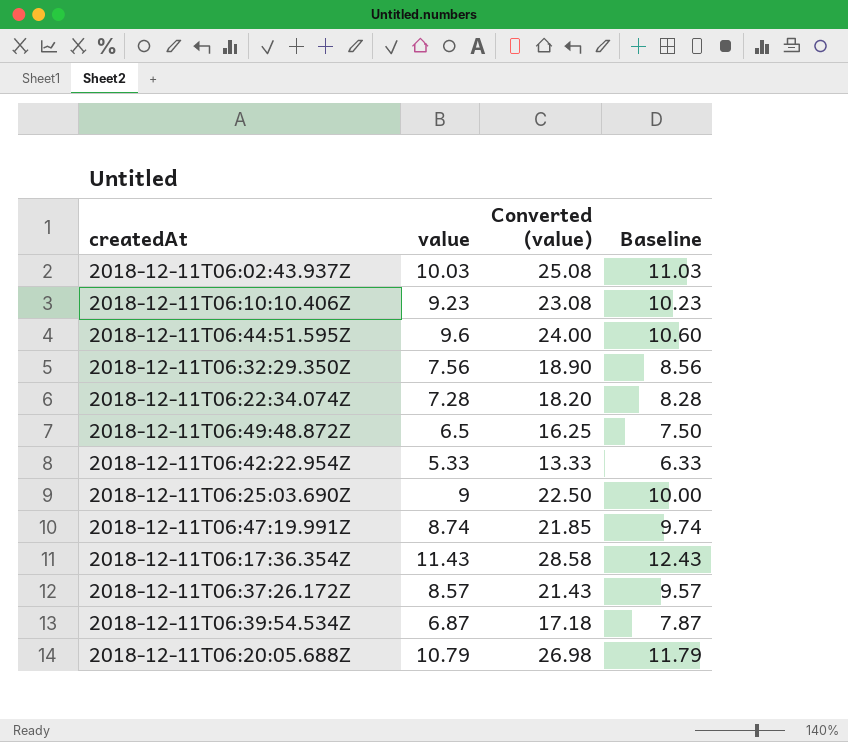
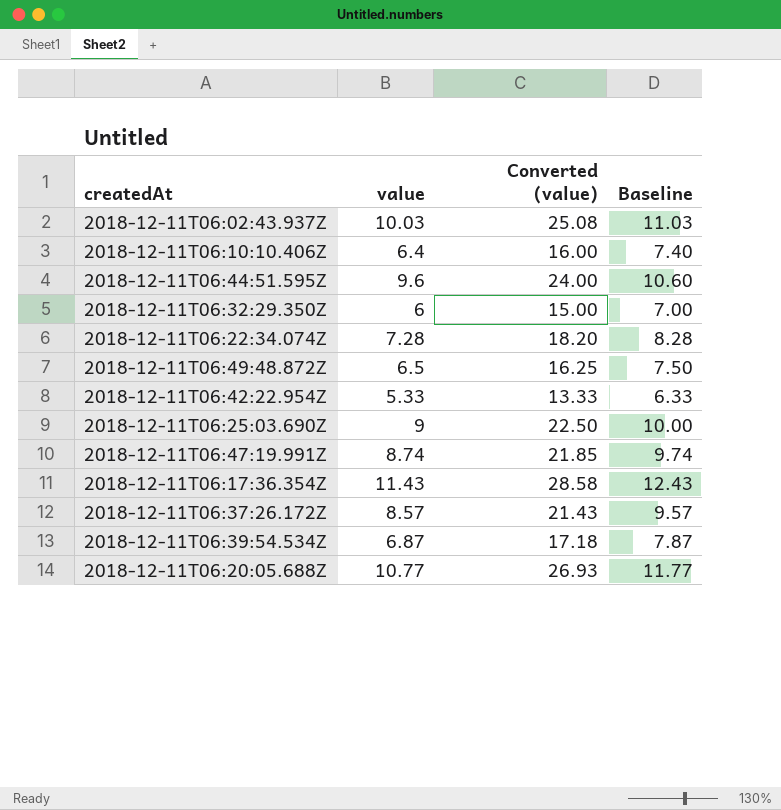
2018-12-11T06:10:10.406Z | value: 9.23 -> 6.4
2018-12-11T06:10:10.406Z | Converted (value): 23.08 -> 16.00
2018-12-11T06:10:10.406Z | Baseline: 10.23 -> 7.40
2018-12-11T06:32:29.350Z | value: 7.56 -> 6
2018-12-11T06:32:29.350Z | Converted (value): 18.90 -> 15.00
2018-12-11T06:32:29.350Z | Baseline: 8.56 -> 7.00
2018-12-11T06:20:05.688Z | value: 10.79 -> 10.77
2018-12-11T06:20:05.688Z | Converted (value): 26.98 -> 26.93
2018-12-11T06:20:05.688Z | Baseline: 11.79 -> 11.77

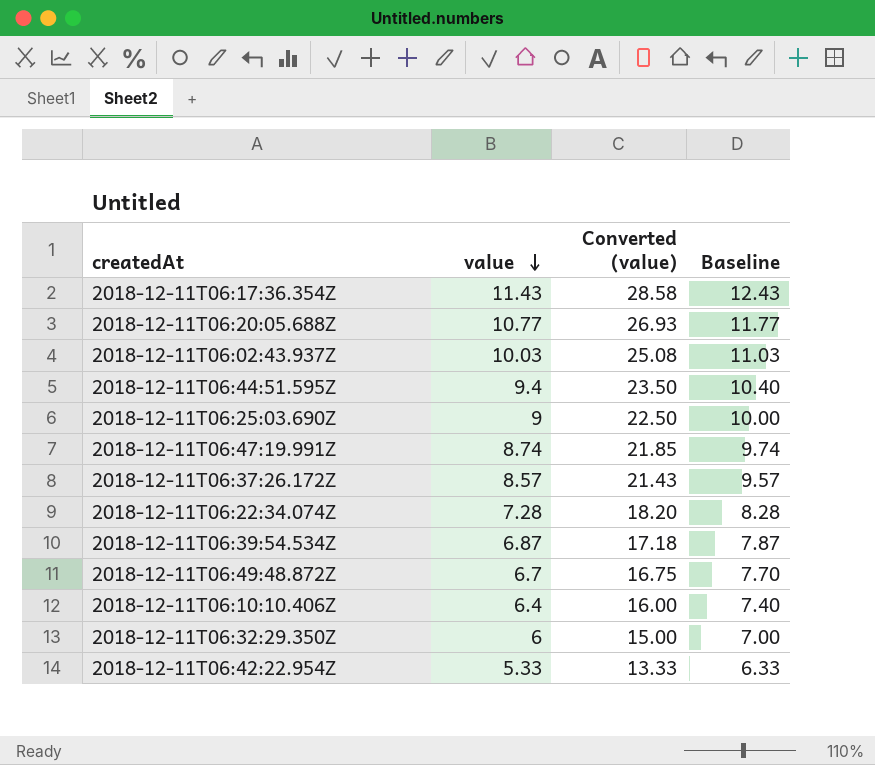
row order: none -> value descending
2018-12-11T06:44:51.595Z | value: 9.6 -> 9.4
2018-12-11T06:44:51.595Z | Converted (value): 24.00 -> 23.50
2018-12-11T06:44:51.595Z | Baseline: 10.60 -> 10.40
2018-12-11T06:49:48.872Z | value: 6.5 -> 6.7
2018-12-11T06:49:48.872Z | Converted (value): 16.25 -> 16.75
2018-12-11T06:49:48.872Z | Baseline: 7.50 -> 7.70

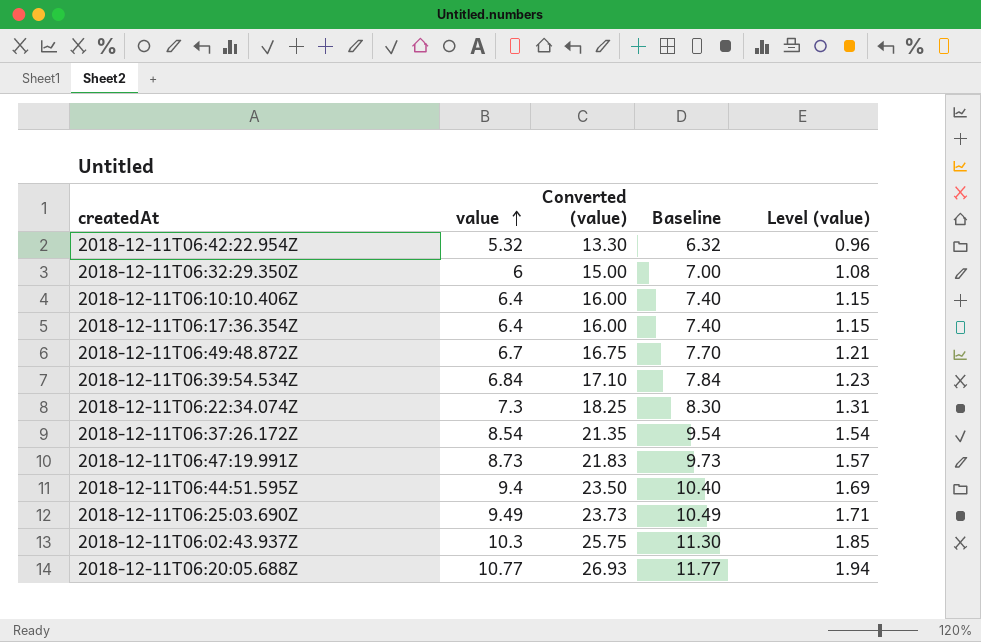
row order: value descending -> value ascending
column Level (value) | formula: none -> [value] * 0.18
2018-12-11T06:42:22.954Z | value: 5.33 -> 5.32
2018-12-11T06:42:22.954Z | Converted (value): 13.33 -> 13.30
2018-12-11T06:42:22.954Z | Baseline: 6.33 -> 6.32
2018-12-11T06:17:36.354Z | value: 11.43 -> 6.4
2018-12-11T06:17:36.354Z | Converted (value): 28.58 -> 16.00
2018-12-11T06:17:36.354Z | Baseline: 12.43 -> 7.40
2018-12-11T06:39:54.534Z | value: 6.87 -> 6.84
2018-12-11T06:39:54.534Z | Converted (value): 17.18 -> 17.10
2018-12-11T06:39:54.534Z | Baseline: 7.87 -> 7.84
2018-12-11T06:22:34.074Z | value: 7.28 -> 7.3
2018-12-11T06:22:34.074Z | Converted (value): 18.20 -> 18.25
2018-12-11T06:22:34.074Z | Baseline: 8.28 -> 8.30
2018-12-11T06:37:26.172Z | value: 8.57 -> 8.54
2018-12-11T06:37:26.172Z | Converted (value): 21.43 -> 21.35
2018-12-11T06:37:26.172Z | Baseline: 9.57 -> 9.54
2018-12-11T06:47:19.991Z | value: 8.74 -> 8.73
2018-12-11T06:47:19.991Z | Converted (value): 21.85 -> 21.83
2018-12-11T06:47:19.991Z | Baseline: 9.74 -> 9.73
2018-12-11T06:25:03.690Z | value: 9 -> 9.49
2018-12-11T06:25:03.690Z | Converted (value): 22.50 -> 23.73
2018-12-11T06:25:03.690Z | Baseline: 10.00 -> 10.49
2018-12-11T06:02:43.937Z | value: 10.03 -> 10.3
2018-12-11T06:02:43.937Z | Converted (value): 25.08 -> 25.75
2018-12-11T06:02:43.937Z | Baseline: 11.03 -> 11.30

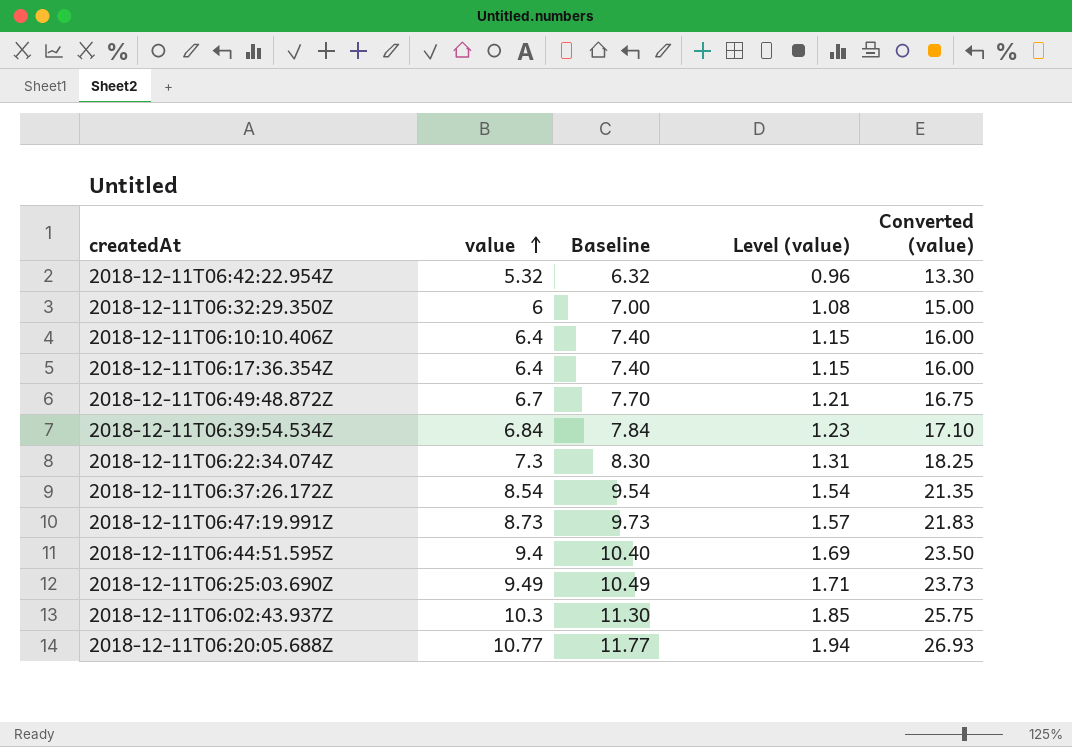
column Converted (value) | position: 3 -> 5

